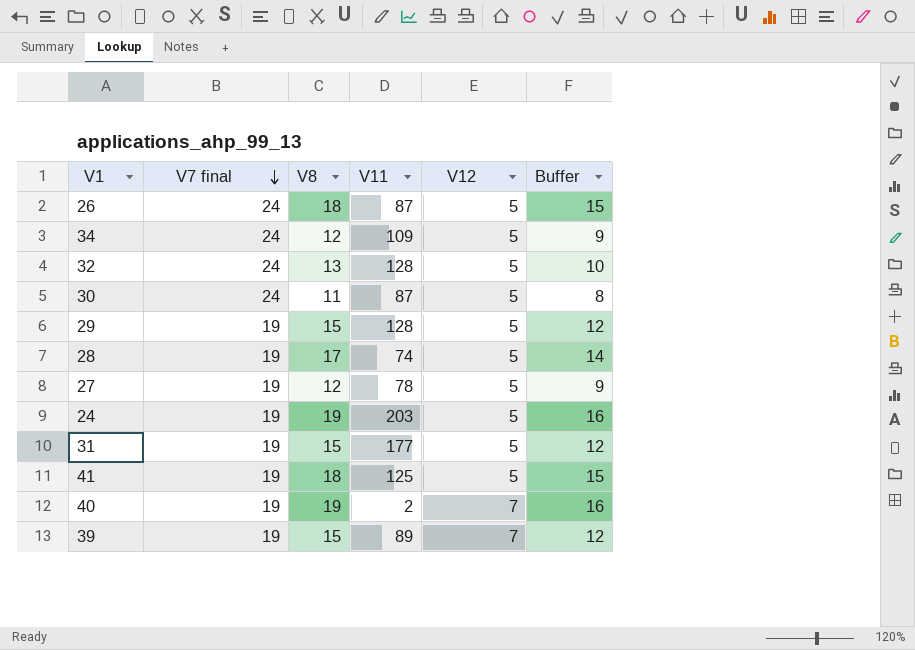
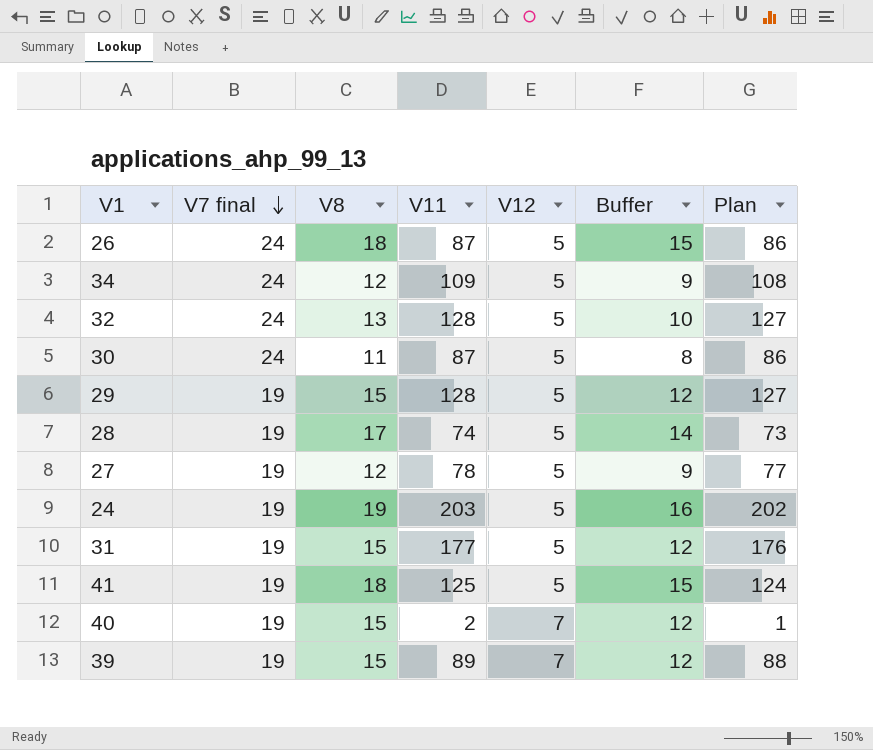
column Plan | formula: none -> [V11] - 1
40 | V8: 19 -> 15
40 | Buffer: 16 -> 12

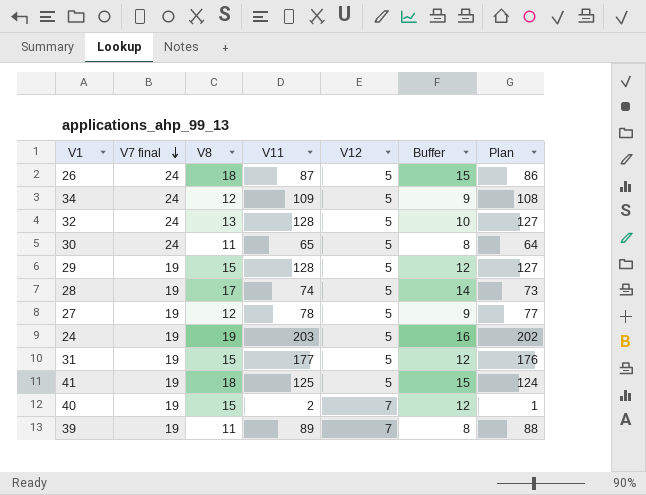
30 | V11: 87 -> 65
30 | Plan: 86 -> 64
39 | V8: 15 -> 11
39 | Buffer: 12 -> 8

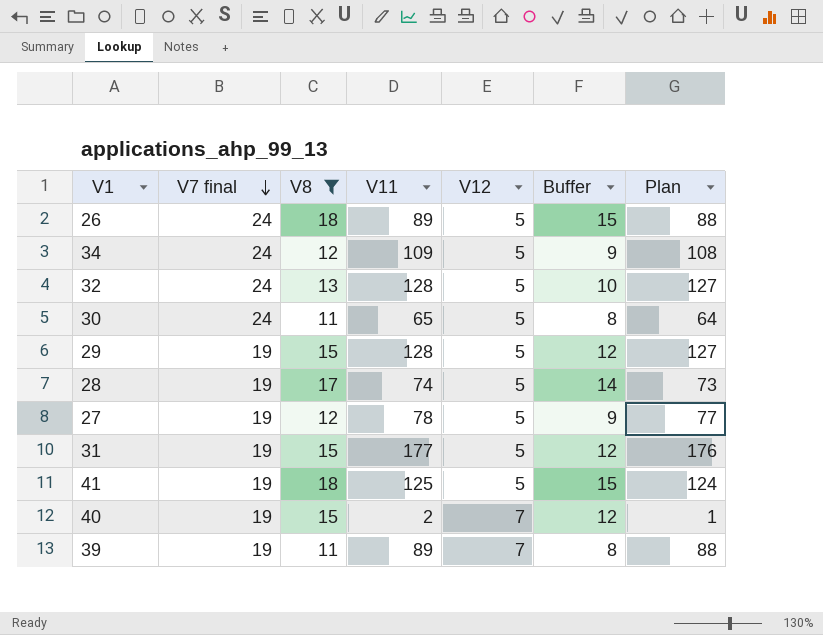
filter: none -> V8 != 19
26 | V11: 87 -> 89
26 | Plan: 86 -> 88

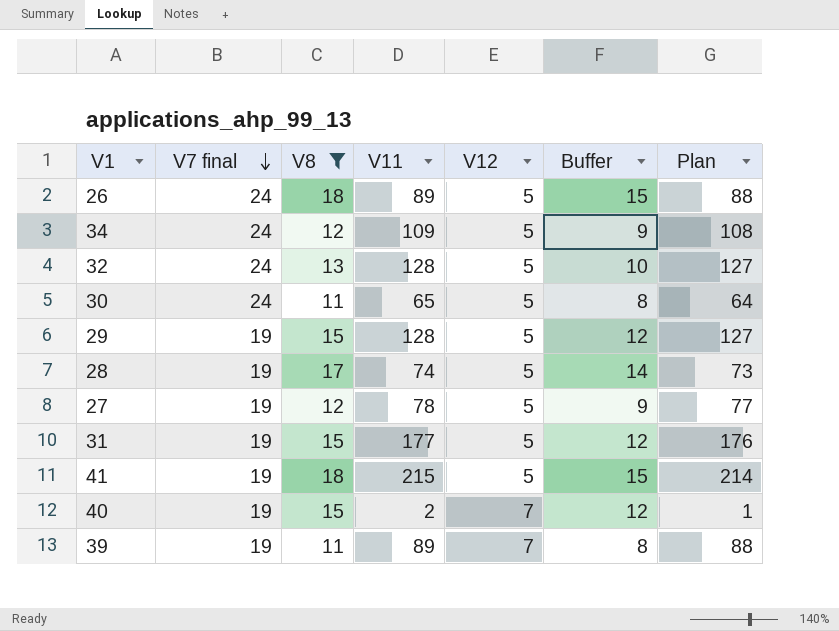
41 | V11: 125 -> 215
41 | Plan: 124 -> 214

